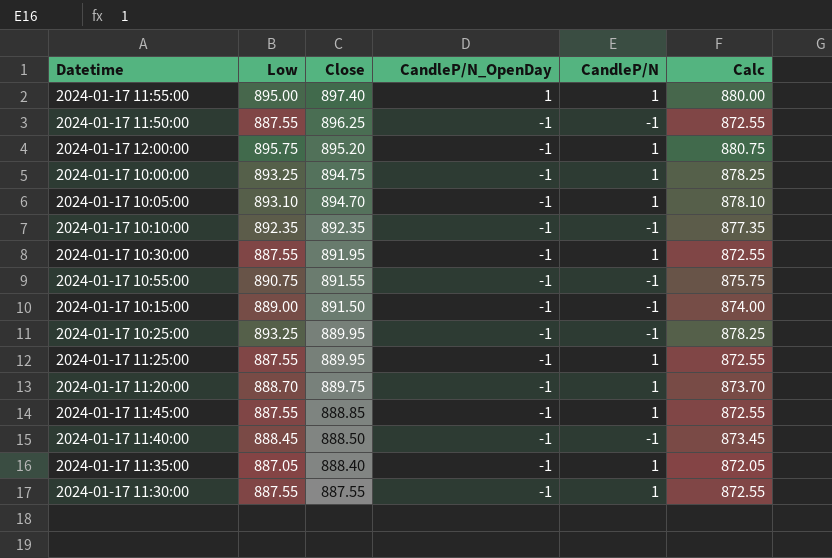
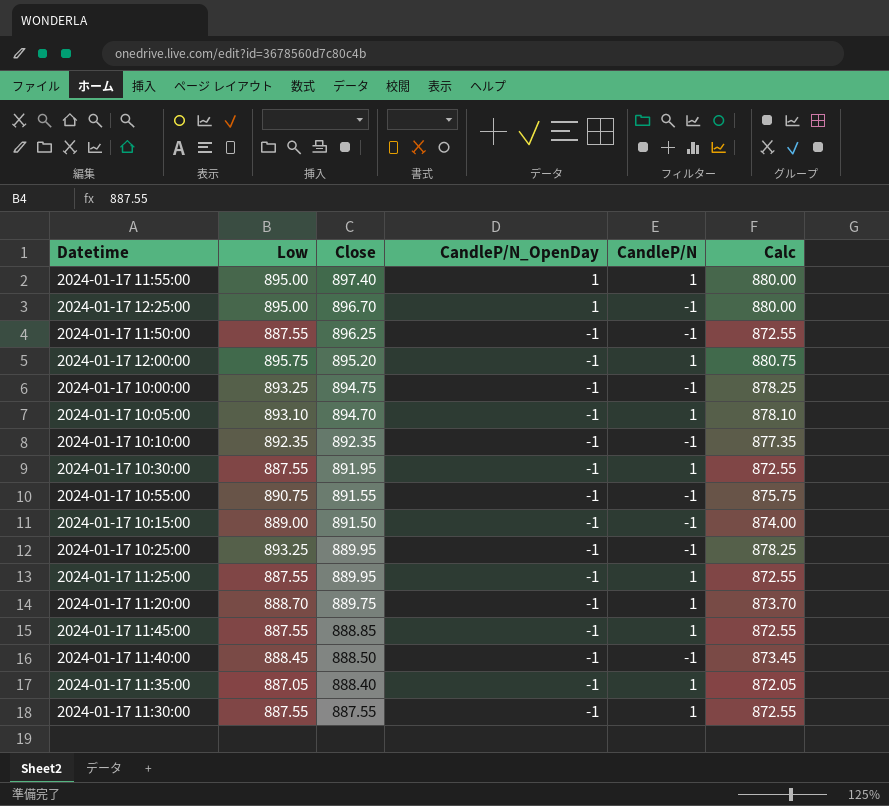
row 2024-01-17 12:25:00: none -> 895.00 | 896.70 | 1 | -1 | 880.00
2024-01-17 10:00:00 | CandleP/N: 1 -> -1

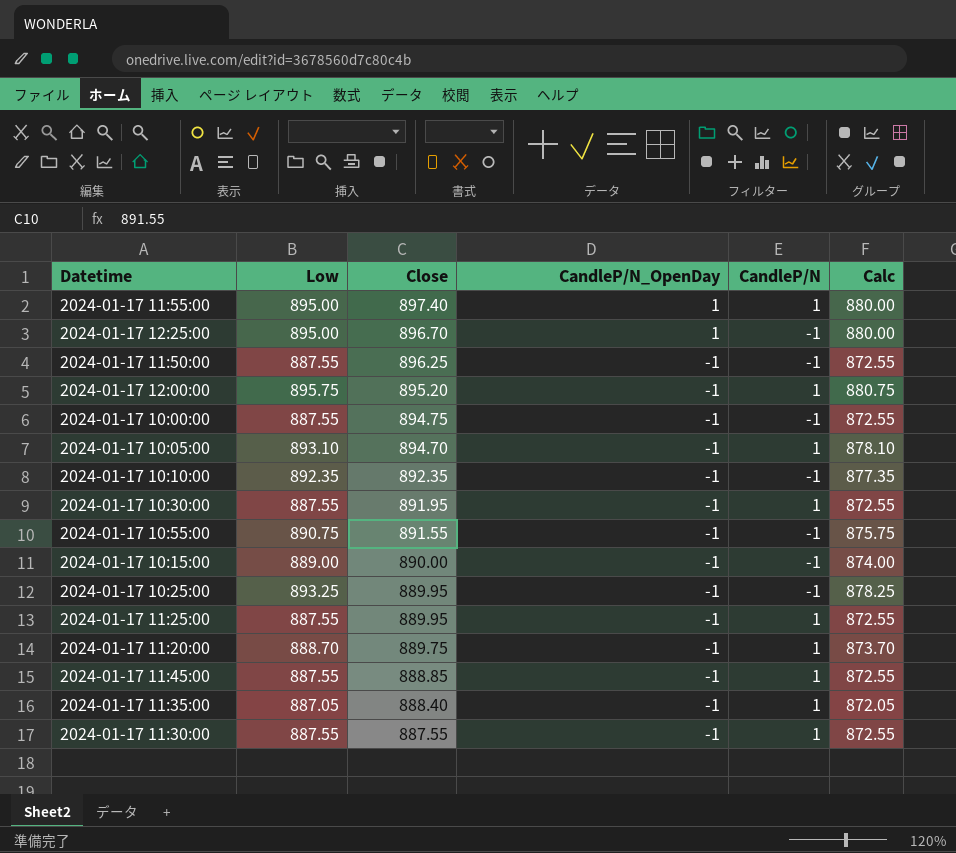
row 2024-01-17 11:40:00: 888.45 | 888.50 | -1 | -1 | 873.45 -> none
2024-01-17 10:00:00 | Low: 893.25 -> 887.55
2024-01-17 10:00:00 | Calc: 878.25 -> 872.55
2024-01-17 10:15:00 | Close: 891.50 -> 890.00

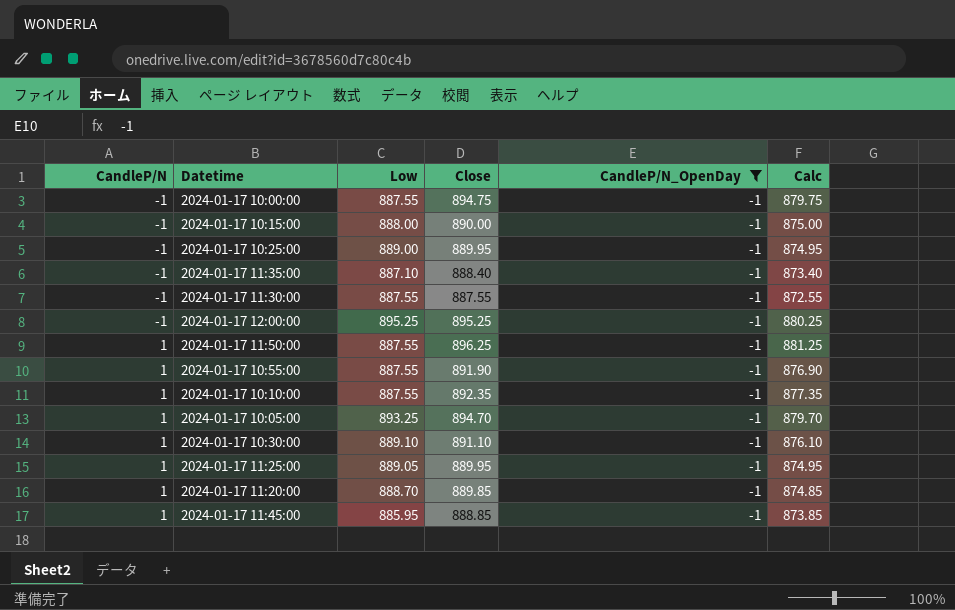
filter: none -> CandleP/N_OpenDay = -1
row order: Close descending -> CandleP/N ascending
column CandleP/N | position: 5 -> 1
column Calc | formula: [Low] - 15 -> [Close] - 15
2024-01-17 10:15:00 | Low: 889.00 -> 888.00
2024-01-17 10:25:00 | Low: 893.25 -> 889.00
2024-01-17 11:35:00 | CandleP/N: 1 -> -1
2024-01-17 11:35:00 | Low: 887.05 -> 887.10
2024-01-17 11:30:00 | CandleP/N: 1 -> -1
2024-01-17 12:00:00 | CandleP/N: 1 -> -1
2024-01-17 12:00:00 | Low: 895.75 -> 895.25
2024-01-17 12:00:00 | Close: 895.20 -> 895.25
2024-01-17 11:50:00 | CandleP/N: -1 -> 1
2024-01-17 10:55:00 | CandleP/N: -1 -> 1
2024-01-17 10:55:00 | Low: 890.75 -> 887.55
2024-01-17 10:55:00 | Close: 891.55 -> 891.90
2024-01-17 10:10:00 | CandleP/N: -1 -> 1
2024-01-17 10:10:00 | Low: 892.35 -> 887.55
2024-01-17 10:05:00 | Low: 893.10 -> 893.25
2024-01-17 10:30:00 | Low: 887.55 -> 889.10
2024-01-17 10:30:00 | Close: 891.95 -> 891.10
2024-01-17 11:25:00 | Low: 887.55 -> 889.05
2024-01-17 11:20:00 | Close: 889.75 -> 889.85
2024-01-17 11:45:00 | Low: 887.55 -> 885.95

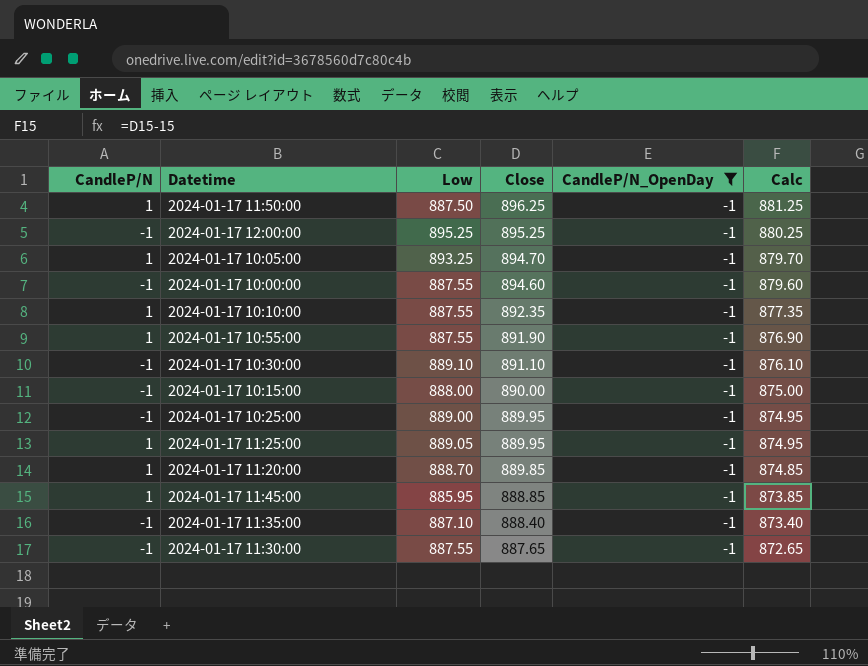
row order: CandleP/N ascending -> Close descending
2024-01-17 11:50:00 | Low: 887.55 -> 887.50
2024-01-17 10:00:00 | Close: 894.75 -> 894.60
2024-01-17 10:00:00 | Calc: 879.75 -> 879.60
2024-01-17 10:30:00 | CandleP/N: 1 -> -1
2024-01-17 11:30:00 | Close: 887.55 -> 887.65
2024-01-17 11:30:00 | Calc: 872.55 -> 872.65

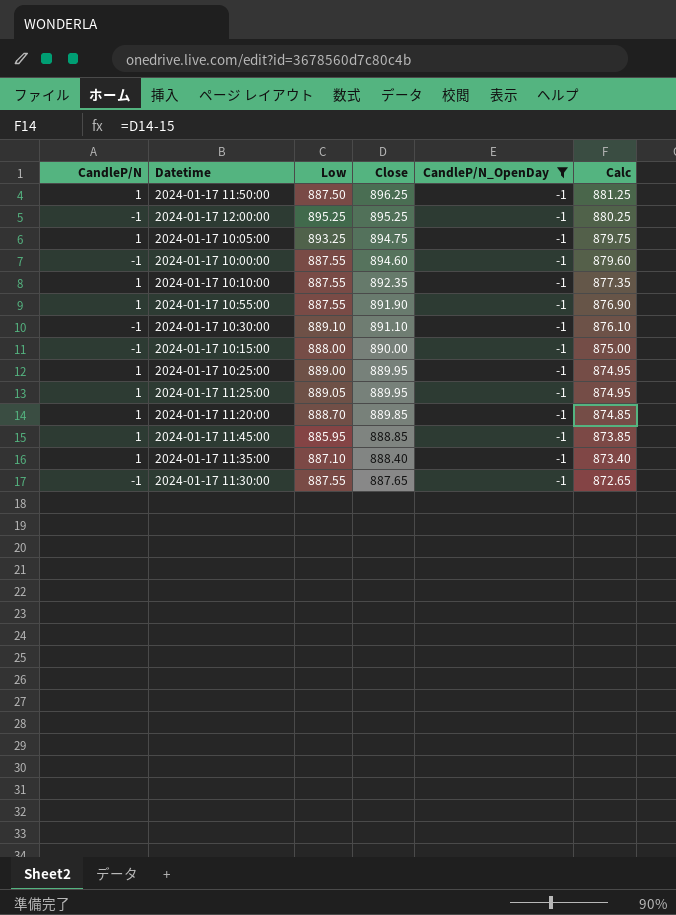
2024-01-17 10:05:00 | Close: 894.70 -> 894.75
2024-01-17 10:05:00 | Calc: 879.70 -> 879.75
2024-01-17 10:25:00 | CandleP/N: -1 -> 1
2024-01-17 11:35:00 | CandleP/N: -1 -> 1

